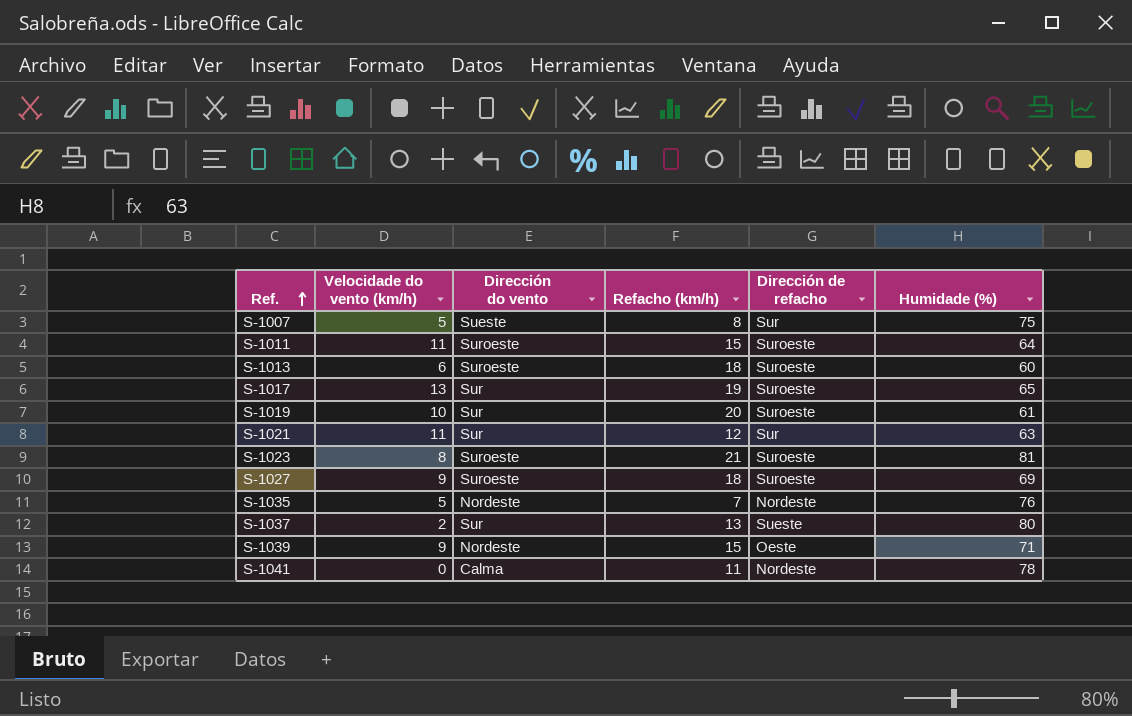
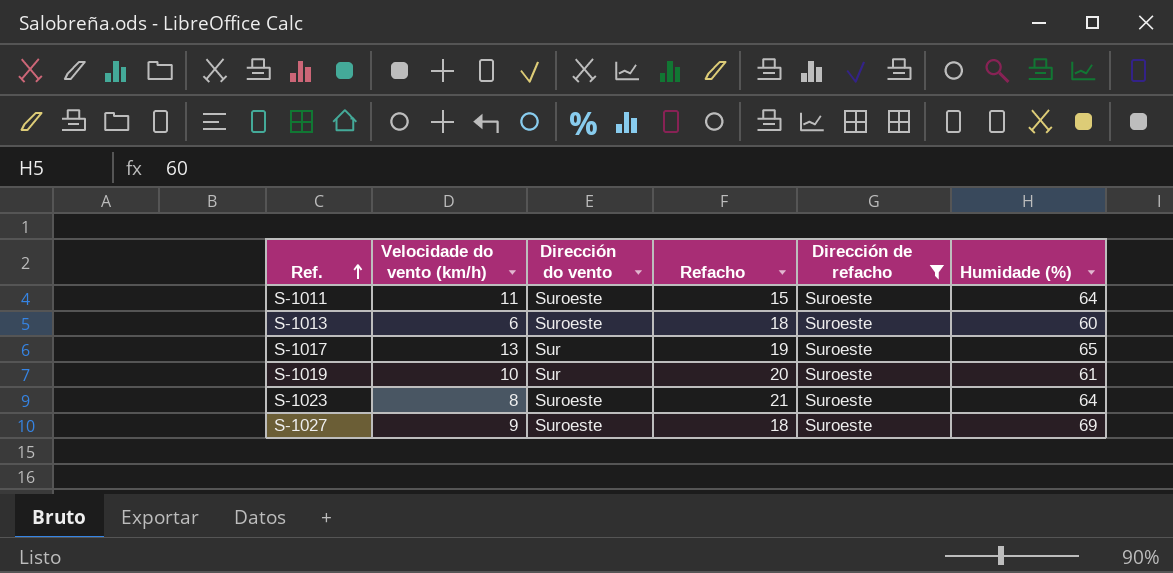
filter: none -> Dirección de refacho = Suroeste
column name: Refacho (km/h) -> Refacho
S-1023 | Humidade (%): 81 -> 64

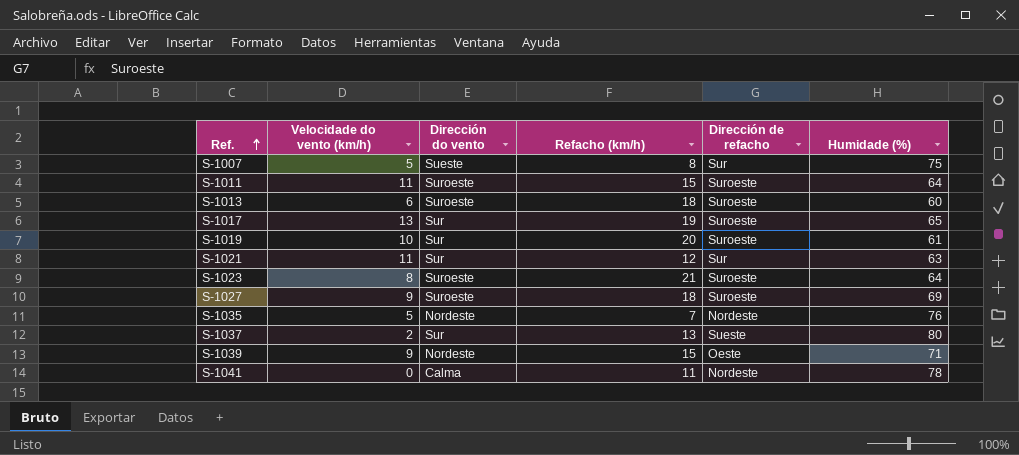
filter: Dirección de refacho = Suroeste -> none
column name: Refacho -> Refacho (km/h)

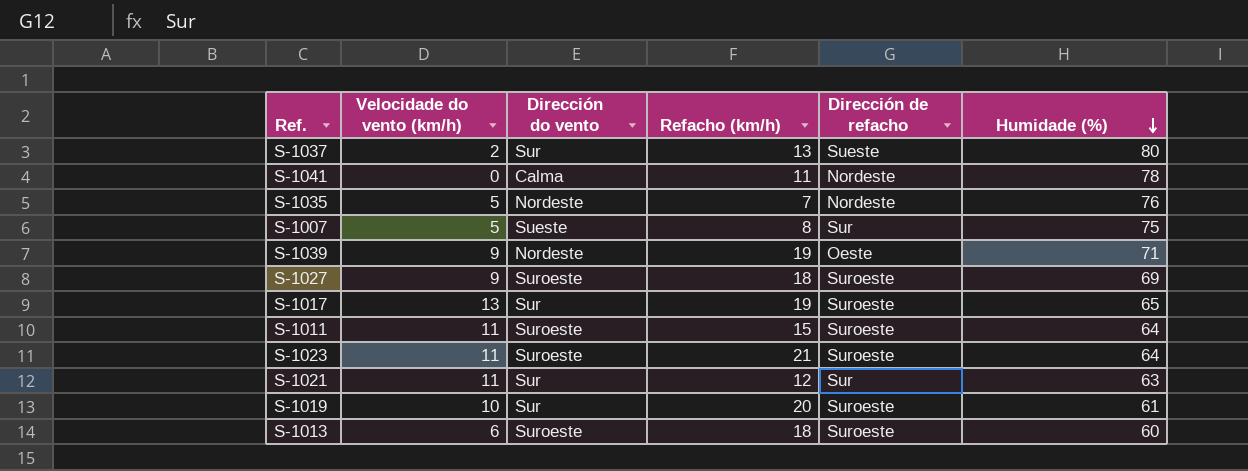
row order: Ref. ascending -> Humidade (%) descending
S-1039 | Refacho (km/h): 15 -> 19
S-1023 | Velocidade do vento (km/h): 8 -> 11

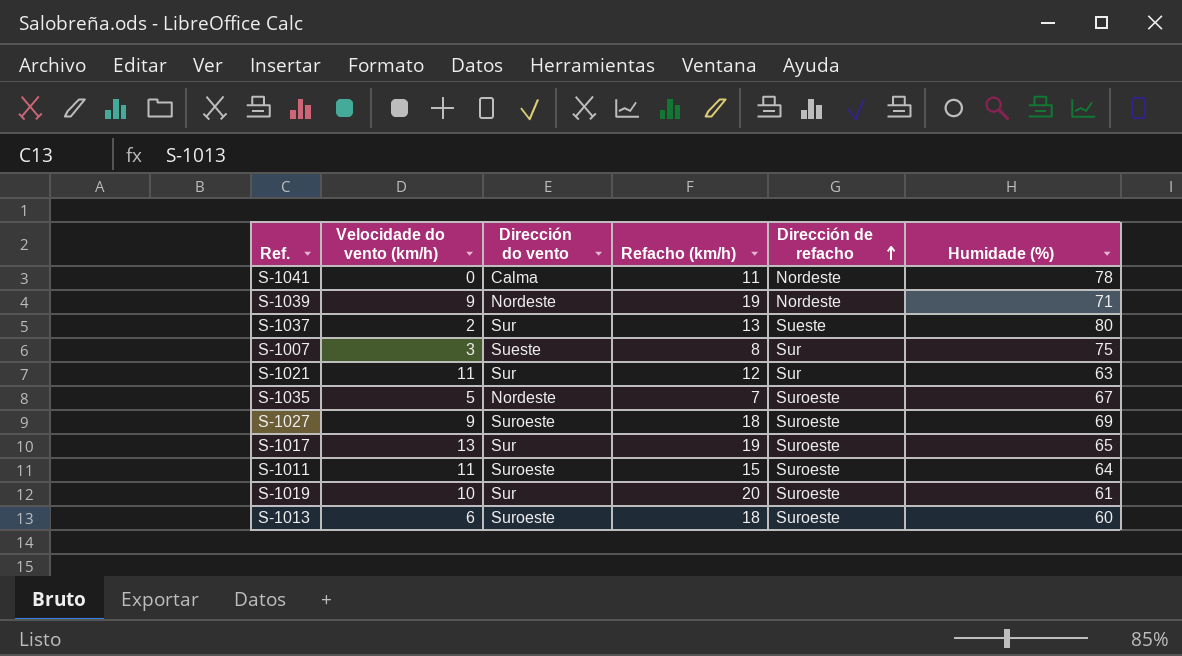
row order: Humidade (%) descending -> Dirección de refacho ascending
row S-1023: 11 | Suroeste | 21 | Suroeste | 64 -> none
S-1039 | Dirección de refacho: Oeste -> Nordeste
S-1007 | Velocidade do vento (km/h): 5 -> 3
S-1035 | Dirección de refacho: Nordeste -> Suroeste
S-1035 | Humidade (%): 76 -> 67

